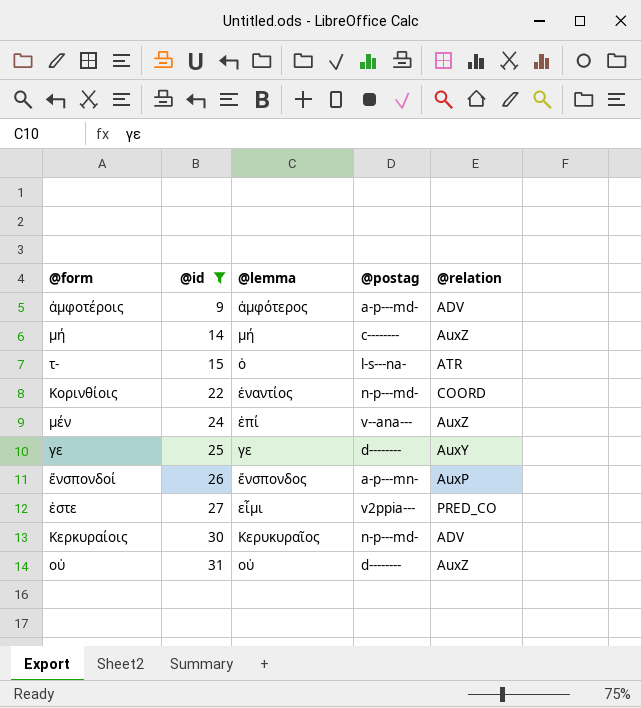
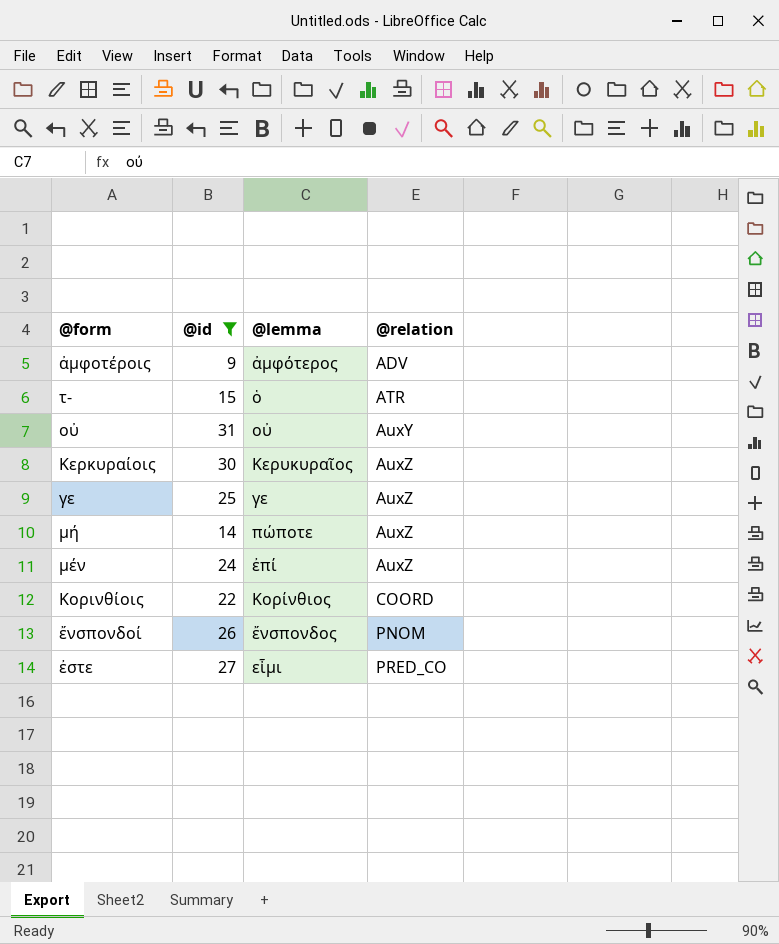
row order: @id ascending -> @relation ascending
column @postag | position: 4 -> none
οὐ | @relation: AuxZ -> AuxY
Κερκυραίοις | @relation: ADV -> AuxZ
γε | @relation: AuxY -> AuxZ
μή | @lemma: μή -> πώποτε
Κορινθίοις | @lemma: ἐναντίος -> Κορίνθιος
ἔνσπονδοί | @relation: AuxP -> PNOM

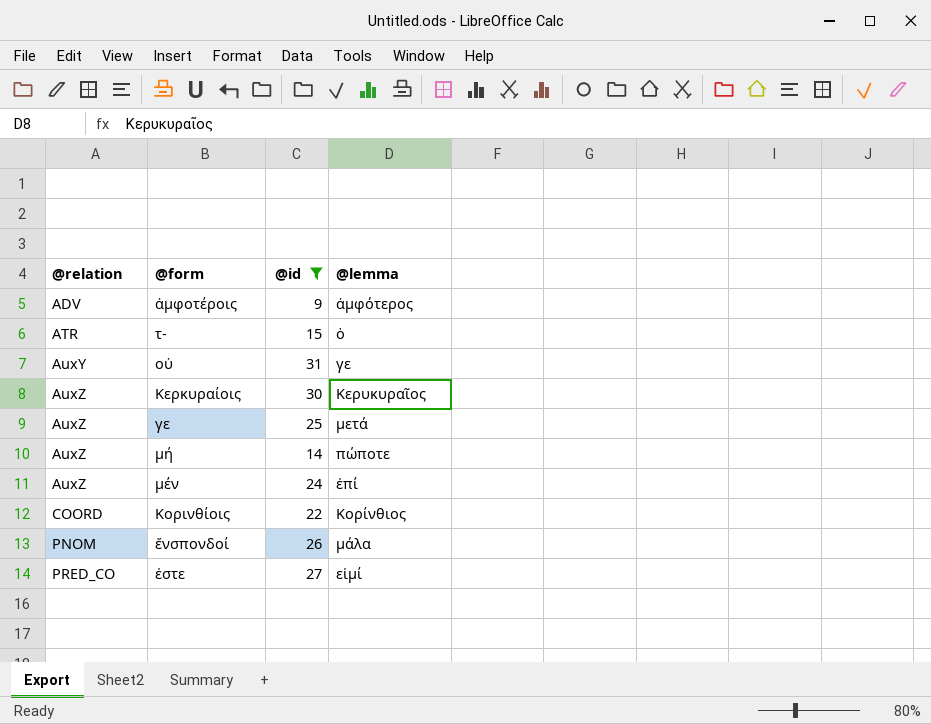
column @relation | position: 4 -> 1
οὐ | @lemma: οὐ -> γε
γε | @lemma: γε -> μετά
ἔνσπονδοί | @lemma: ἔνσπονδος -> μάλα
ἐστε | @lemma: εἶμι -> εἰμί

